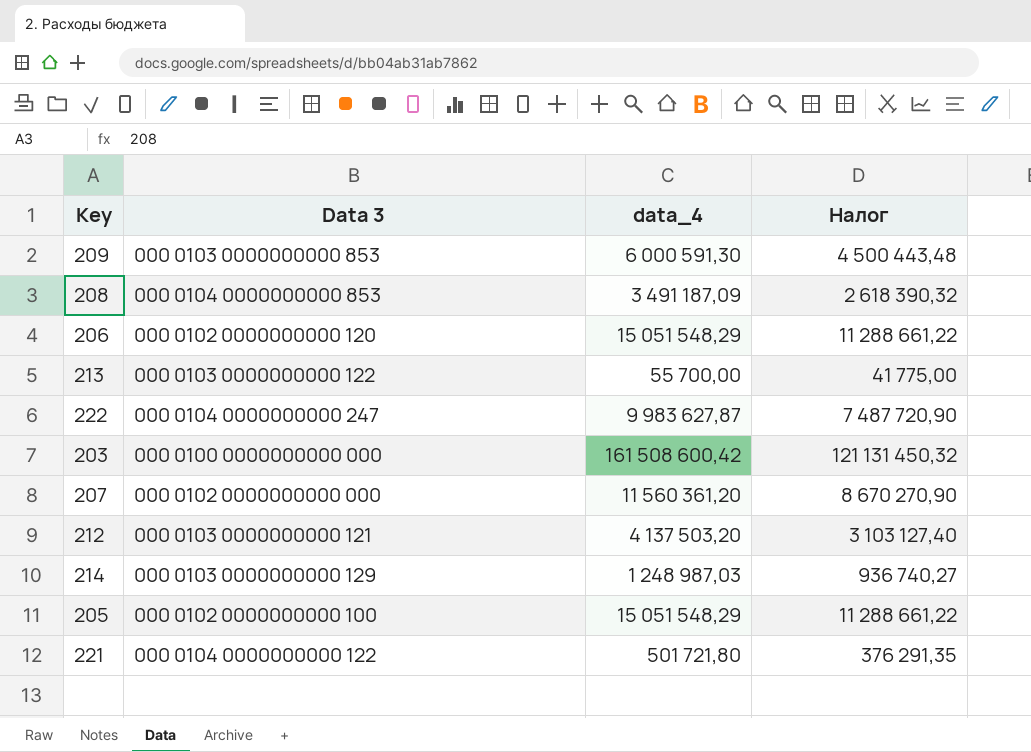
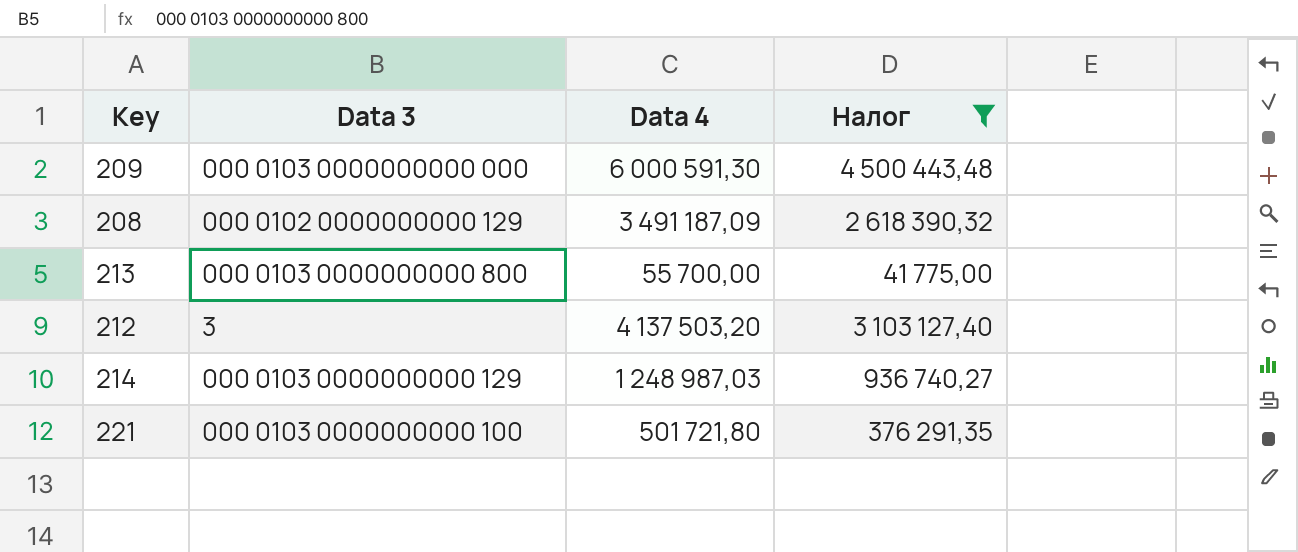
filter: none -> Налог <= 4 500 443,48
column name: data_4 -> Data 4
209 | Data 3: 000 0103 0000000000 853 -> 000 0103 0000000000 000
208 | Data 3: 000 0104 0000000000 853 -> 000 0102 0000000000 129
213 | Data 3: 000 0103 0000000000 122 -> 000 0103 0000000000 800
212 | Data 3: 000 0103 0000000000 121 -> 3
221 | Data 3: 000 0104 0000000000 122 -> 000 0103 0000000000 100

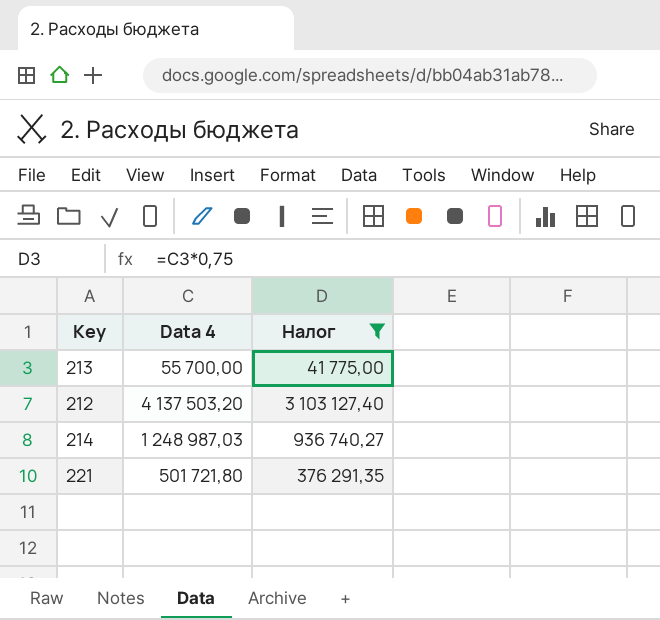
column Data 3 | position: 2 -> none
row 209: 000 0103 0000000000 000 | 6 000 591,30 | 4 500 443,48 -> none
row 208: 000 0102 0000000000 129 | 3 491 187,09 | 2 618 390,32 -> none

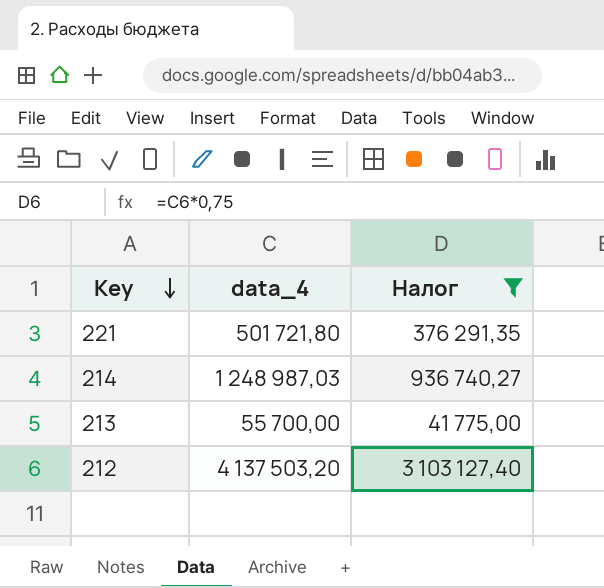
row order: none -> Key descending
column name: Data 4 -> data_4

